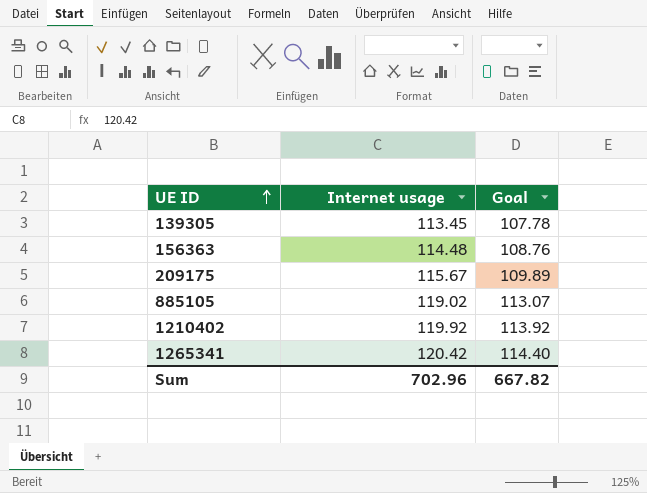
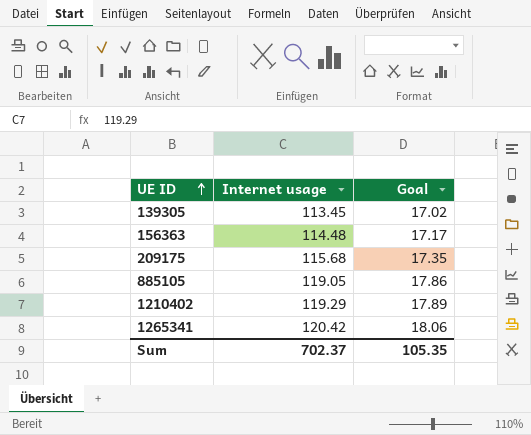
column Goal | formula: [Internet usage] * 0.95 -> [Internet usage] * 0.15
209175 | Internet usage: 115.67 -> 115.68
885105 | Internet usage: 119.02 -> 119.05
1210402 | Internet usage: 119.92 -> 119.29
Sum | Internet usage: 702.96 -> 702.37
Sum | Goal: 667.82 -> 105.35

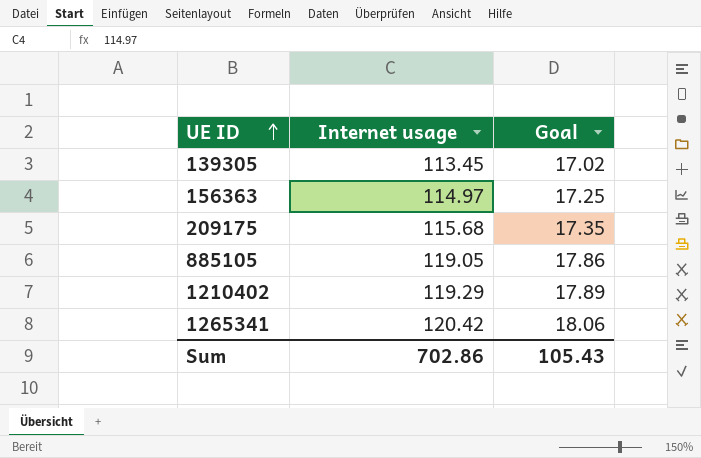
156363 | Internet usage: 114.48 -> 114.97
156363 | Goal: 17.17 -> 17.25
Sum | Internet usage: 702.37 -> 702.86
Sum | Goal: 105.35 -> 105.43

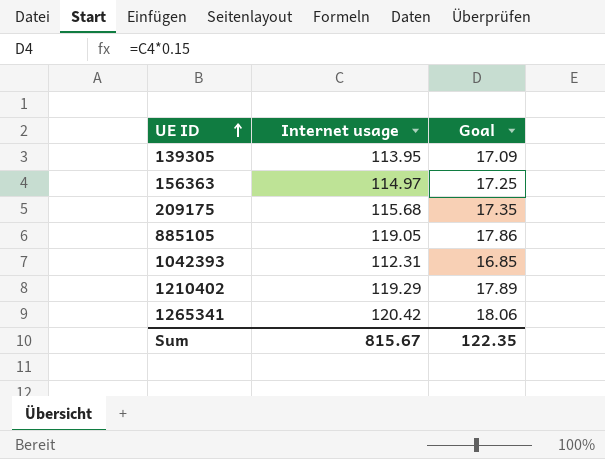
139305 | Internet usage: 113.45 -> 113.95
139305 | Goal: 17.02 -> 17.09
row 1042393: none -> 112.31 | 16.85
Sum | Internet usage: 702.86 -> 815.67
Sum | Goal: 105.43 -> 122.35

